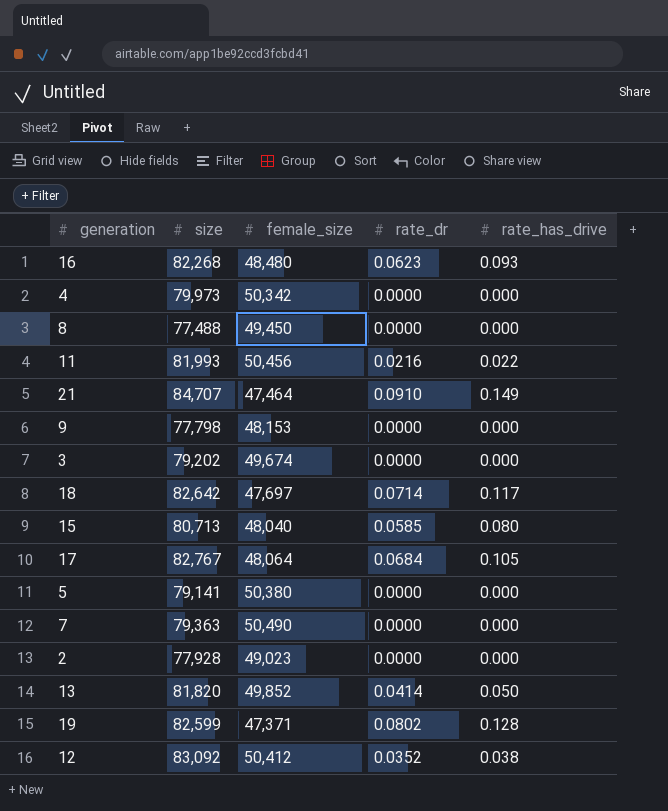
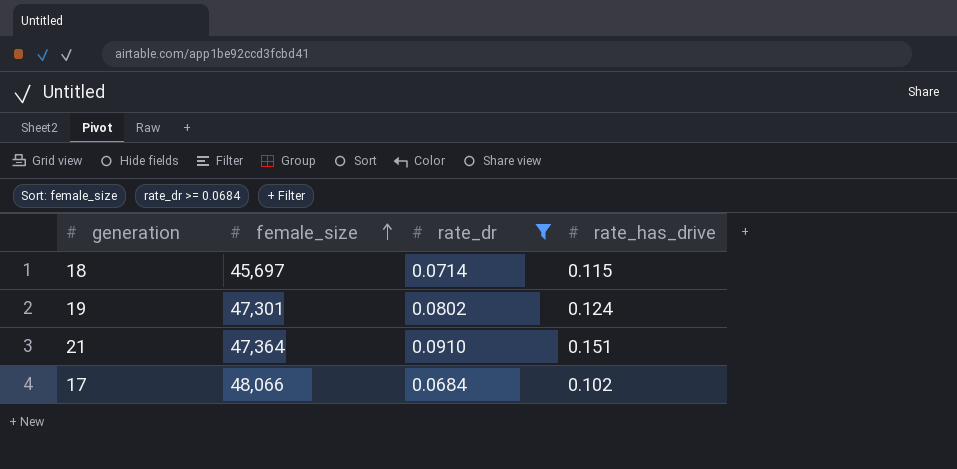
filter: none -> rate_dr >= 0.0684
row order: none -> female_size ascending
column size | position: 2 -> none
18 | female_size: 47,697 -> 45,697
18 | rate_has_drive: 0.117 -> 0.115
19 | female_size: 47,371 -> 47,301
19 | rate_has_drive: 0.128 -> 0.124
21 | female_size: 47,464 -> 47,364
21 | rate_has_drive: 0.149 -> 0.151
17 | female_size: 48,064 -> 48,066
17 | rate_has_drive: 0.105 -> 0.102

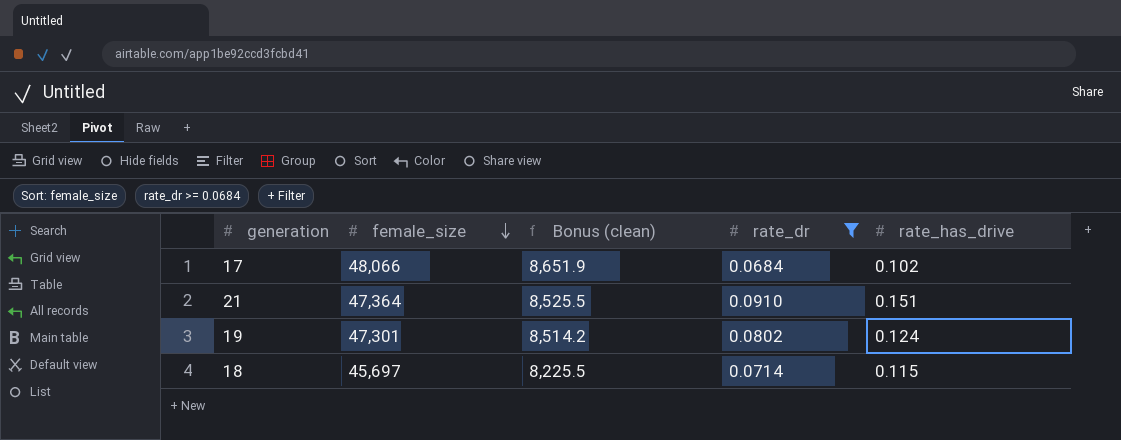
row order: female_size ascending -> female_size descending
column Bonus (clean) | formula: none -> [female_size] * 0.18

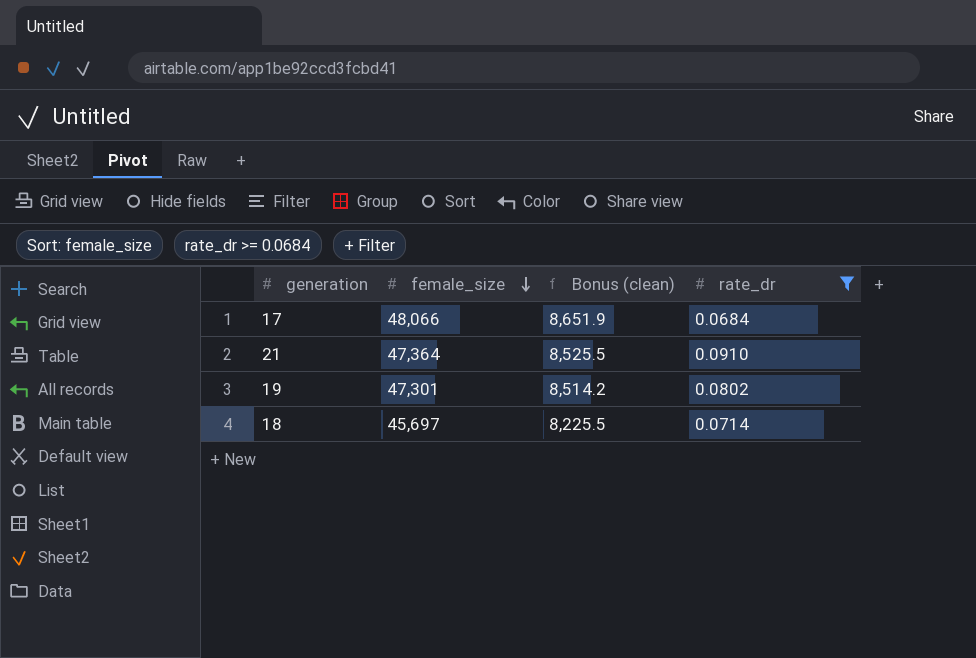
column rate_has_drive | position: 5 -> none

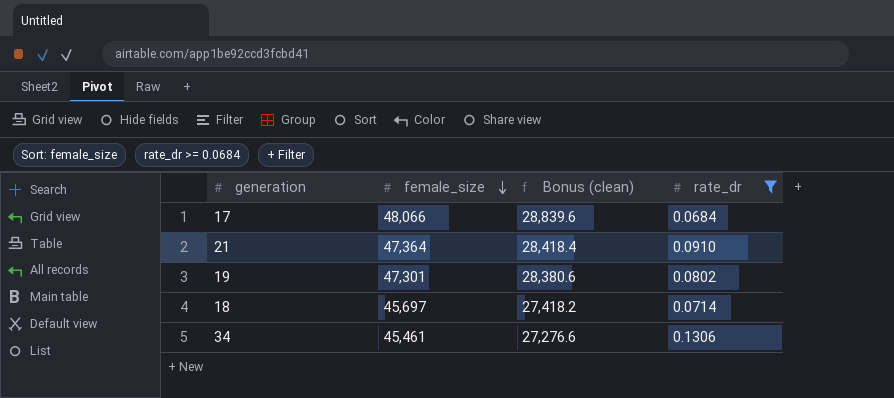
column Bonus (clean) | formula: [female_size] * 0.18 -> [female_size] * 0.6
row 34: none -> 45,461 | 27,276.6 | 0.1306

